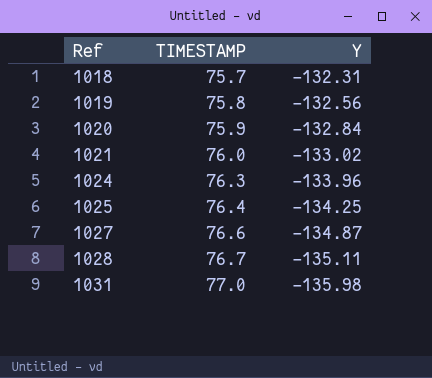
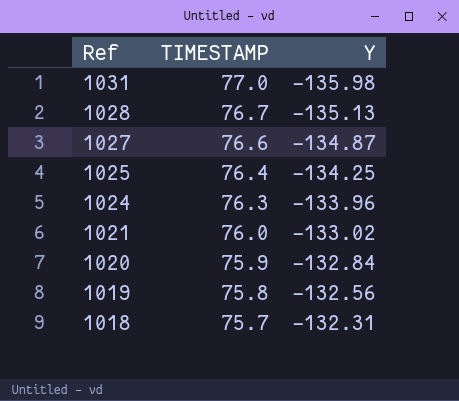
row order: Ref ascending -> Ref descending
1028 | Y: -135.11 -> -135.13

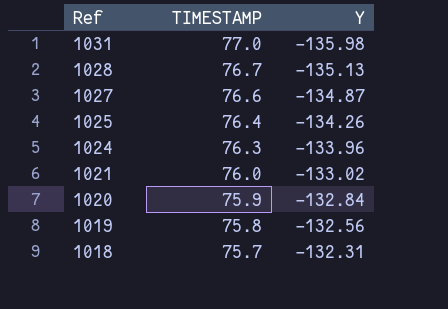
1025 | Y: -134.25 -> -134.26

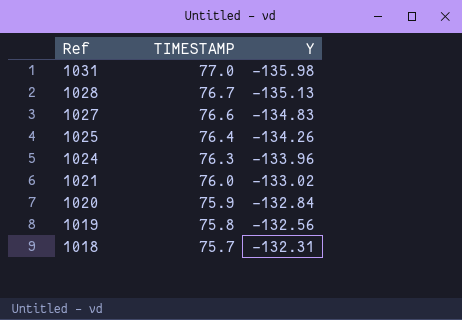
1027 | Y: -134.87 -> -134.83

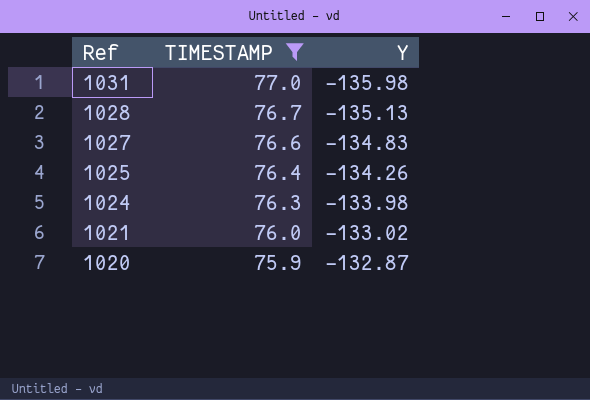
filter: none -> TIMESTAMP >= 75.9
1024 | Y: -133.96 -> -133.98
1020 | Y: -132.84 -> -132.87

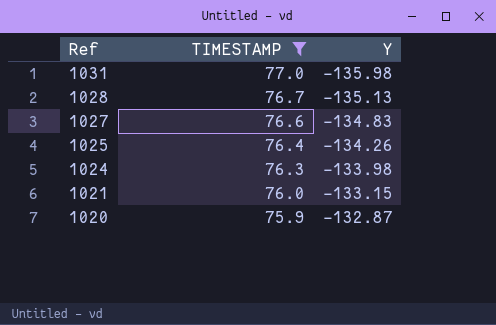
1021 | Y: -133.02 -> -133.15

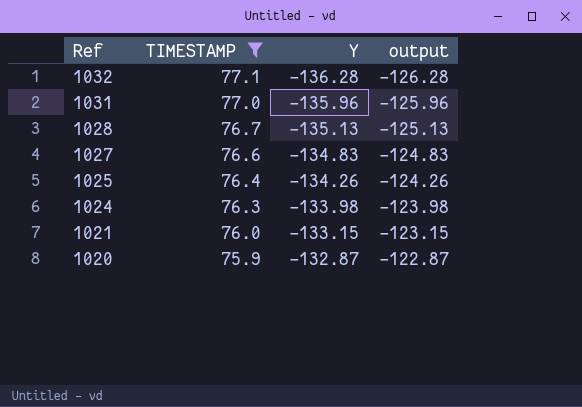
column output | formula: none -> [Y] + 10
row 1032: none -> 77.1 | -136.28 | -126.28
1031 | Y: -135.98 -> -135.96

